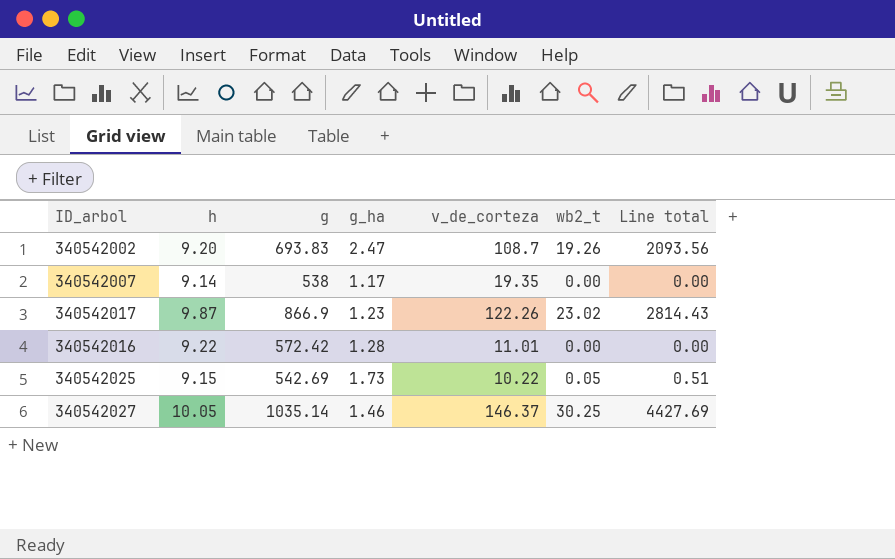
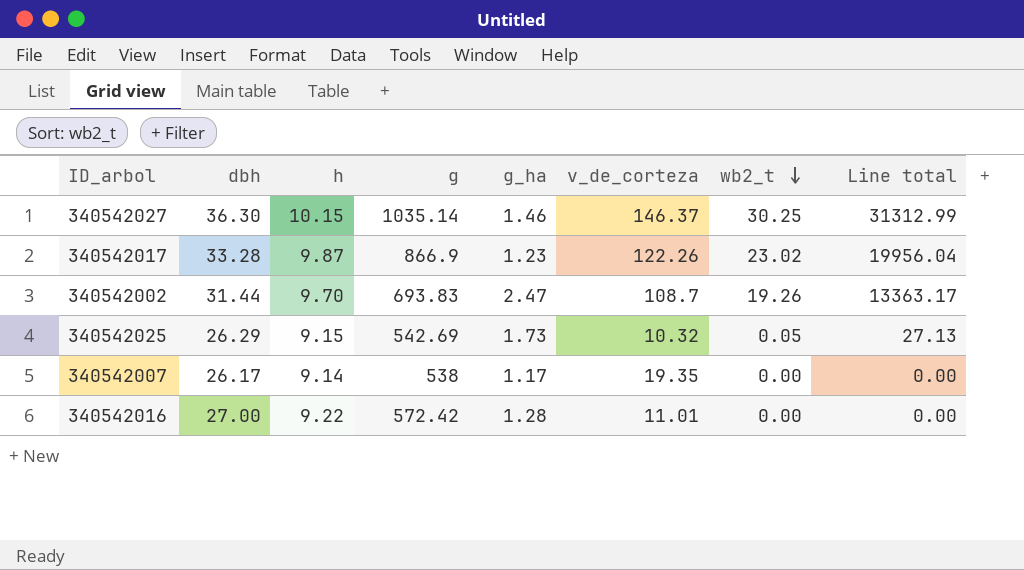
row order: none -> wb2_t descending
column dbh | position: none -> 2
column Line total | formula: [v_de_corteza] * [wb2_t] -> [g] * [wb2_t]
340542027 | h: 10.05 -> 10.15
340542002 | h: 9.20 -> 9.70
340542025 | v_de_corteza: 10.22 -> 10.32

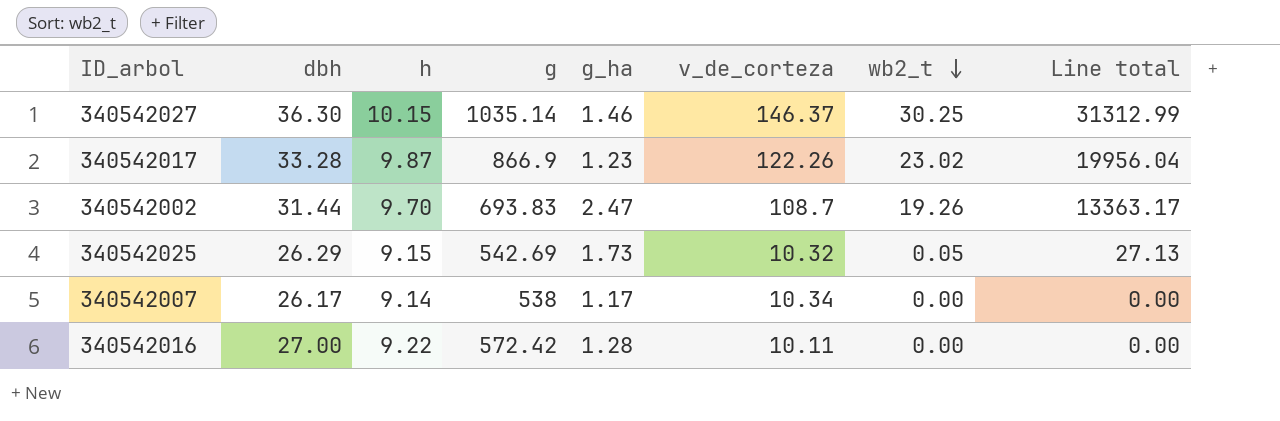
340542007 | v_de_corteza: 19.35 -> 10.34
340542016 | v_de_corteza: 11.01 -> 10.11

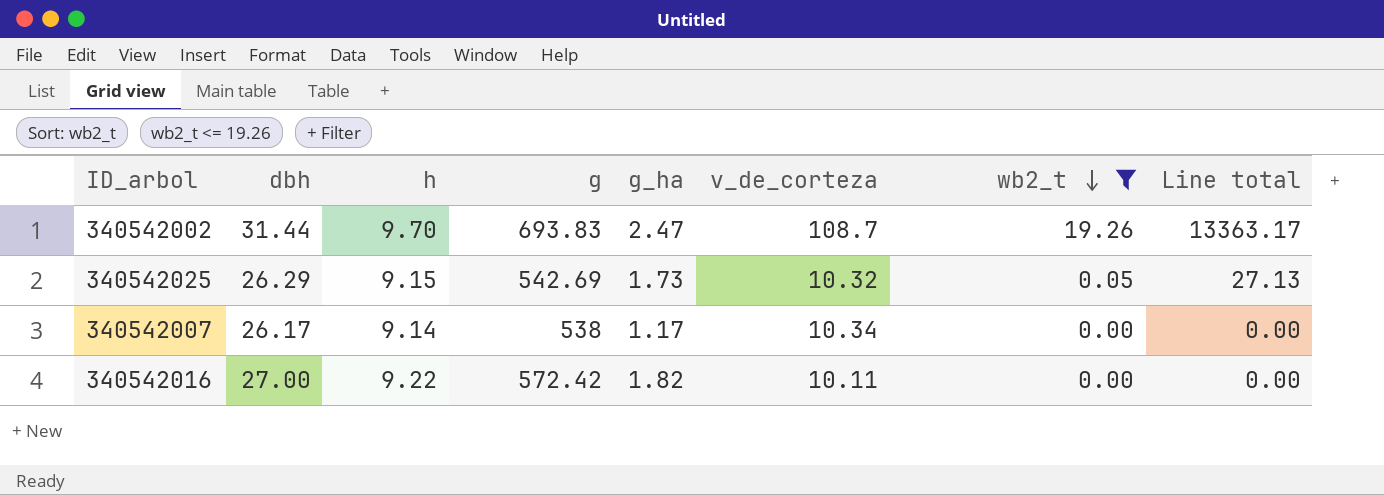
filter: none -> wb2_t <= 19.26
340542016 | g_ha: 1.28 -> 1.82

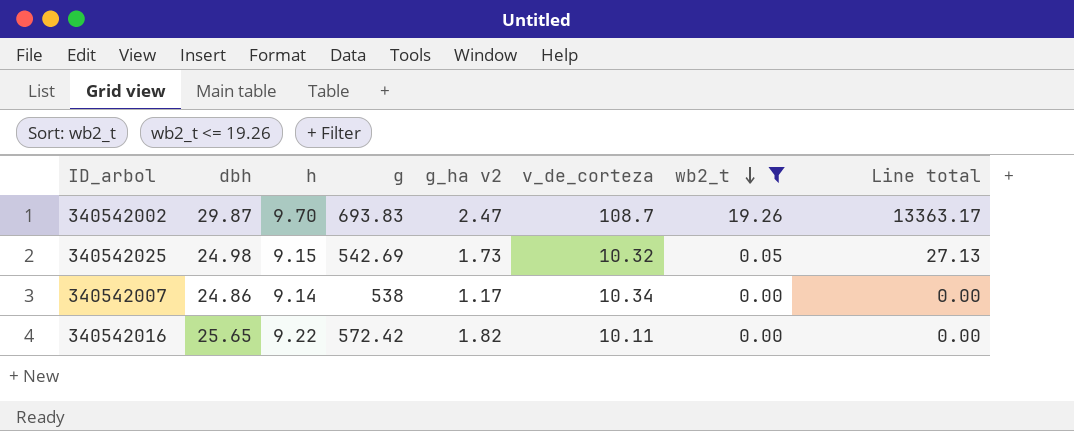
column name: g_ha -> g_ha v2
340542002 | dbh: 31.44 -> 29.87
340542025 | dbh: 26.29 -> 24.98
340542007 | dbh: 26.17 -> 24.86
340542016 | dbh: 27.00 -> 25.65

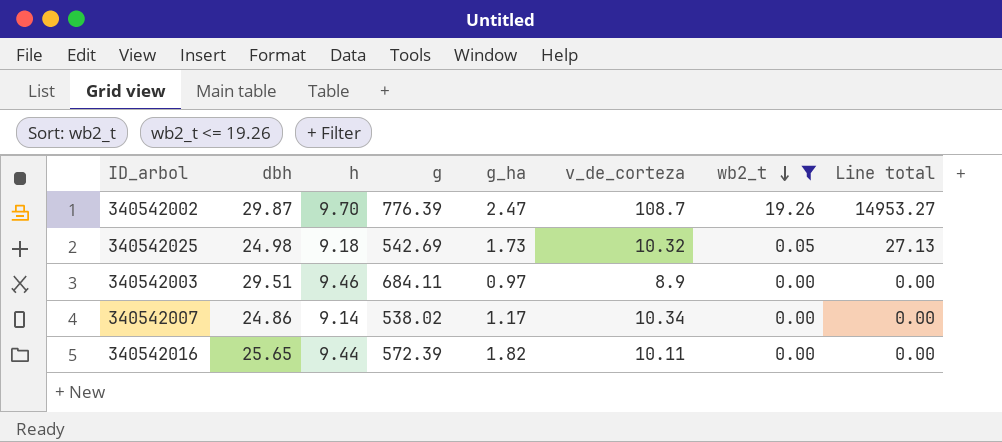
column name: g_ha v2 -> g_ha
340542002 | g: 693.83 -> 776.39
340542002 | Line total: 13363.17 -> 14953.27
340542025 | h: 9.15 -> 9.18
row 340542003: none -> 29.51 | 9.46 | 684.11 | 0.97 | 8.9 | 0.00 | 0.00
340542007 | g: 538 -> 538.02
340542016 | h: 9.22 -> 9.44
340542016 | g: 572.42 -> 572.39

